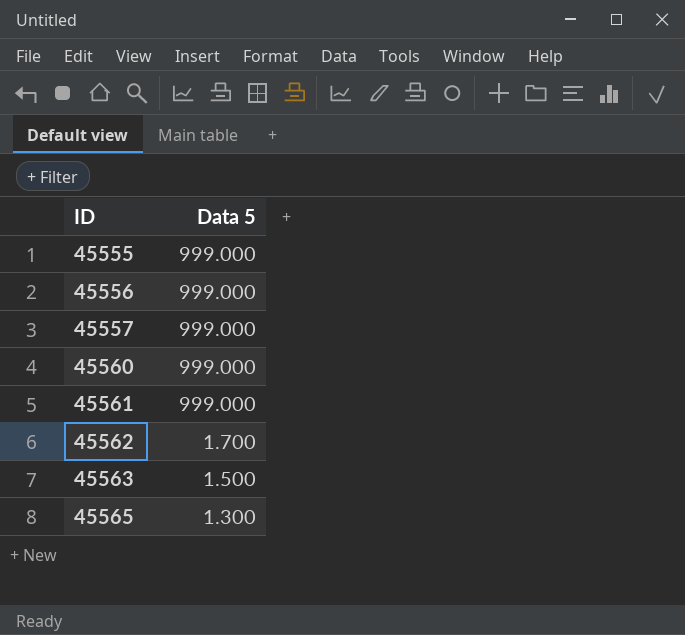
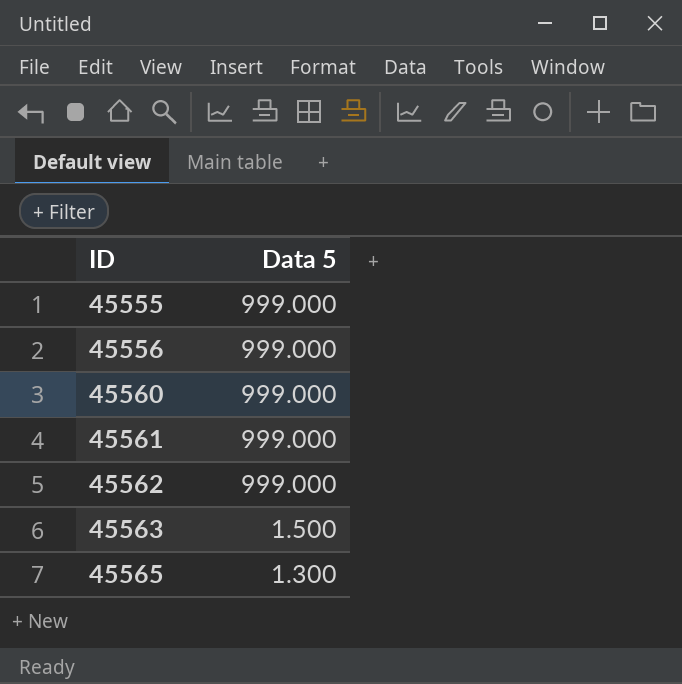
row 45557: 999.000 -> none
45562 | Data 5: 1.700 -> 999.000

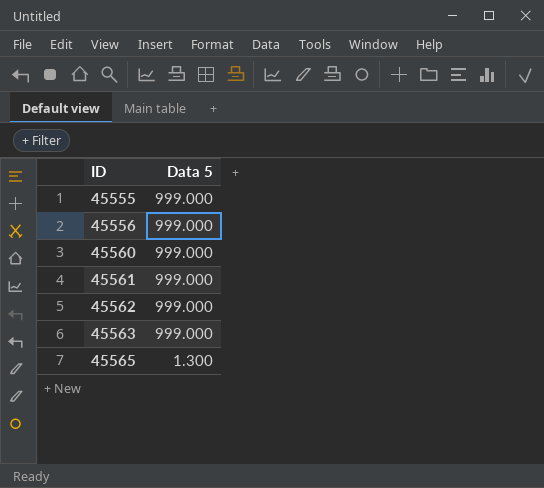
45563 | Data 5: 1.500 -> 999.000

